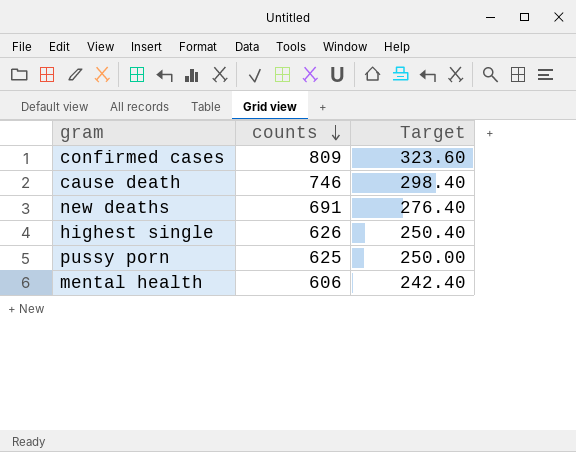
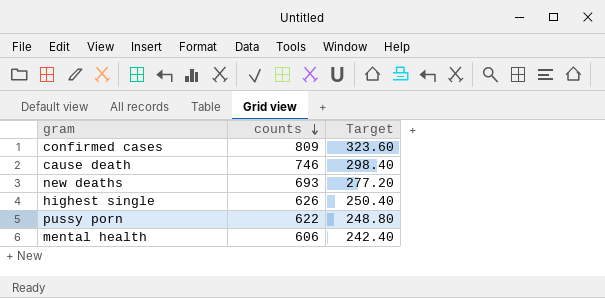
new deaths | counts: 691 -> 693
new deaths | Target: 276.40 -> 277.20
pussy porn | counts: 625 -> 622
pussy porn | Target: 250.00 -> 248.80

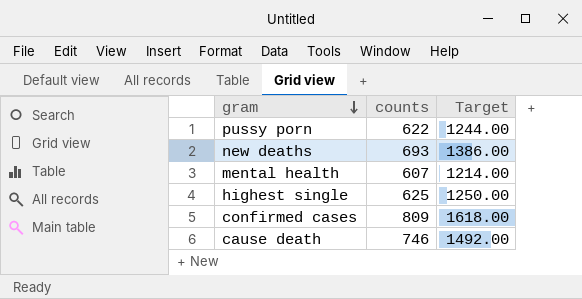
row order: counts descending -> gram descending
column Target | formula: [counts] * 0.4 -> [counts] * 2
mental health | counts: 606 -> 607
highest single | counts: 626 -> 625

